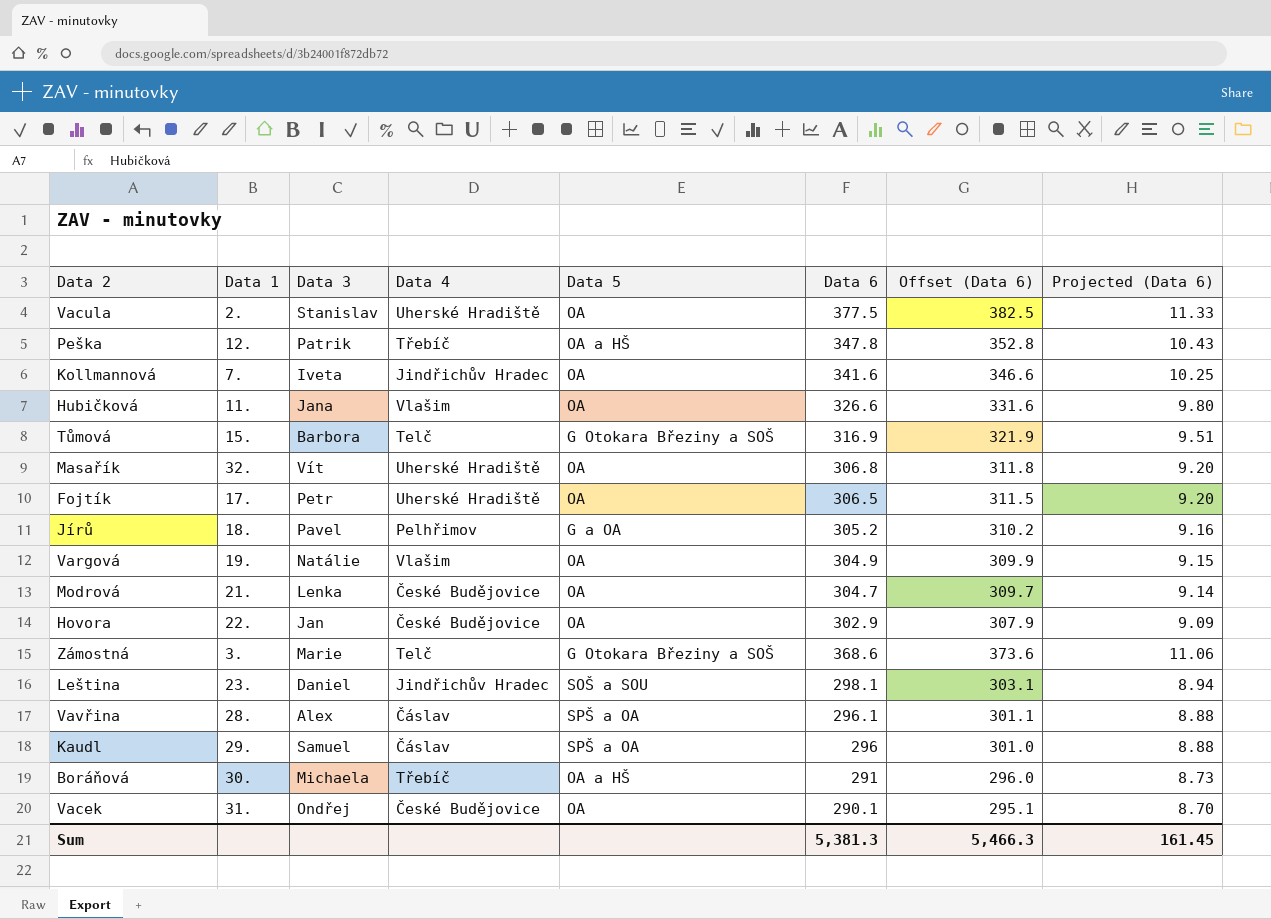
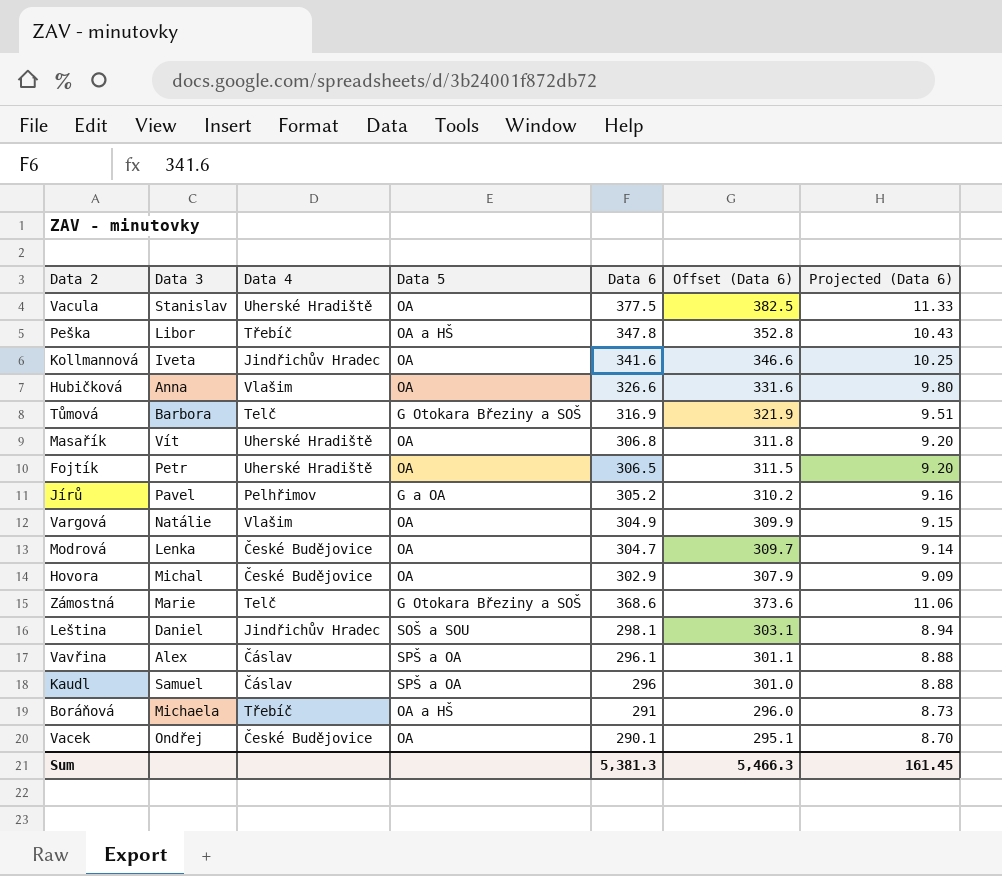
column Data 1 | position: 2 -> none
Peška | Data 3: Patrik -> Libor
Hubičková | Data 3: Jana -> Anna
Hovora | Data 3: Jan -> Michal

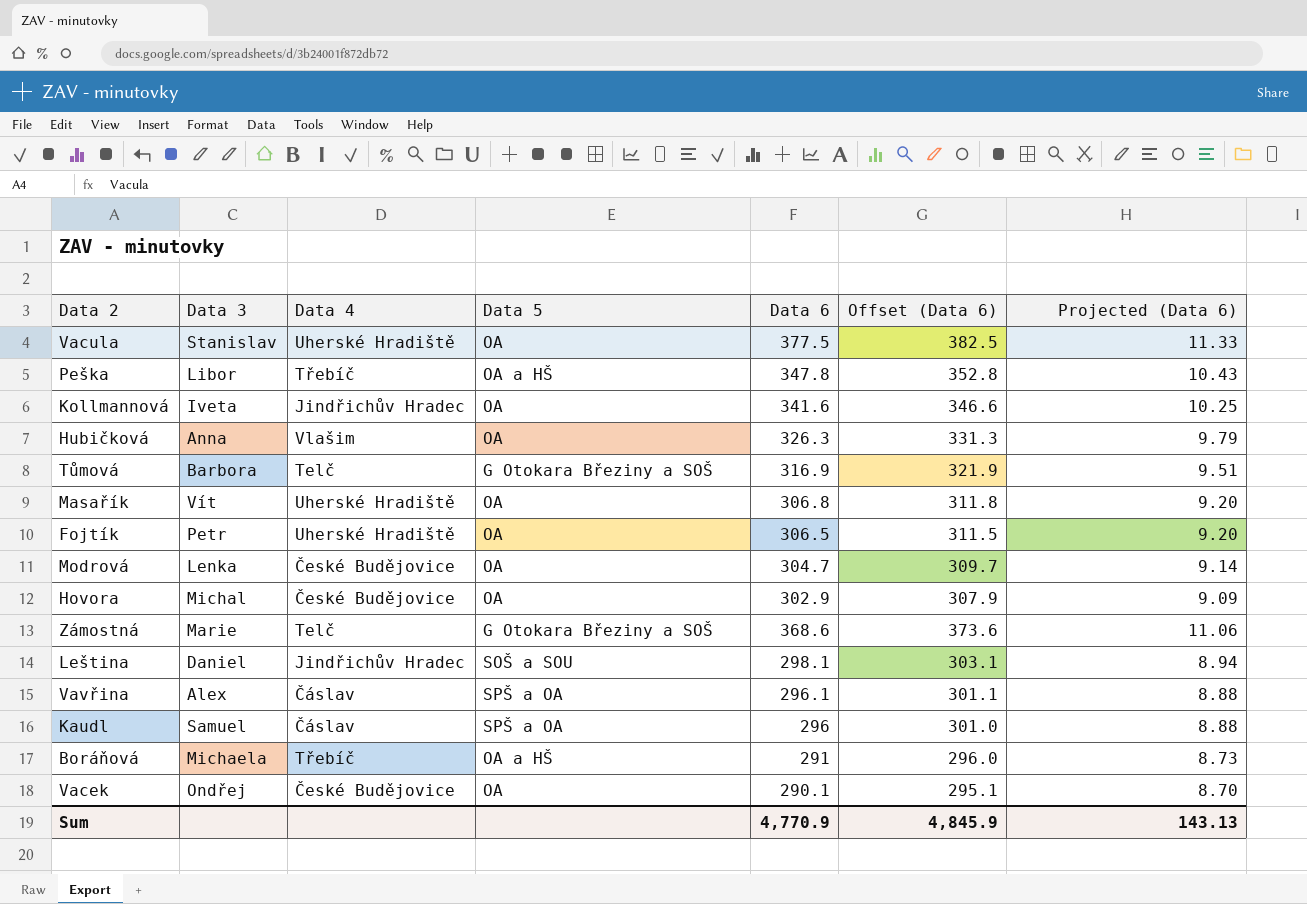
row Jírů: Pavel | Pelhřimov | G a OA | 305.2 | 310.2 | 9.16 -> none
row Vargová: Natálie | Vlašim | OA | 304.9 | 309.9 | 9.15 -> none
Hubičková | Data 6: 326.6 -> 326.3
Hubičková | Offset (Data 6): 331.6 -> 331.3
Hubičková | Projected (Data 6): 9.80 -> 9.79
Sum | Data 6: 5,381.3 -> 4,770.9
Sum | Offset (Data 6): 5,466.3 -> 4,845.9
Sum | Projected (Data 6): 161.45 -> 143.13

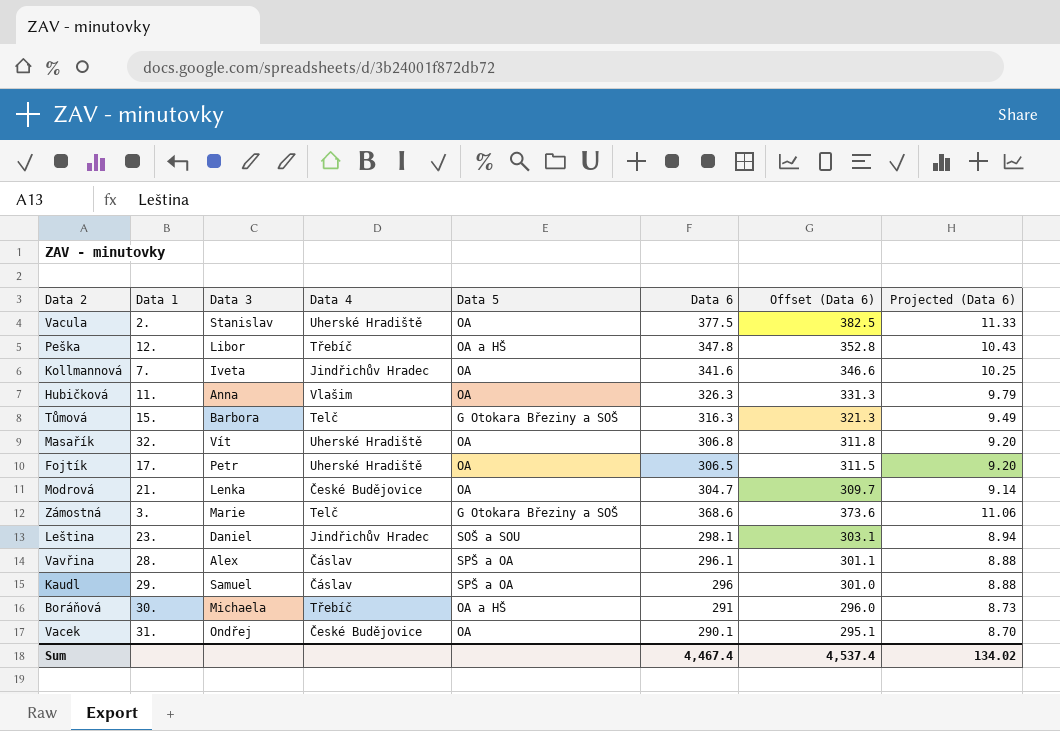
column Data 1 | position: none -> 2
row Hovora: Michal | České Budějovice | OA | 302.9 | 307.9 | 9.09 -> none
Tůmová | Data 6: 316.9 -> 316.3
Tůmová | Offset (Data 6): 321.9 -> 321.3
Tůmová | Projected (Data 6): 9.51 -> 9.49
Sum | Data 6: 4,770.9 -> 4,467.4
Sum | Offset (Data 6): 4,845.9 -> 4,537.4
Sum | Projected (Data 6): 143.13 -> 134.02

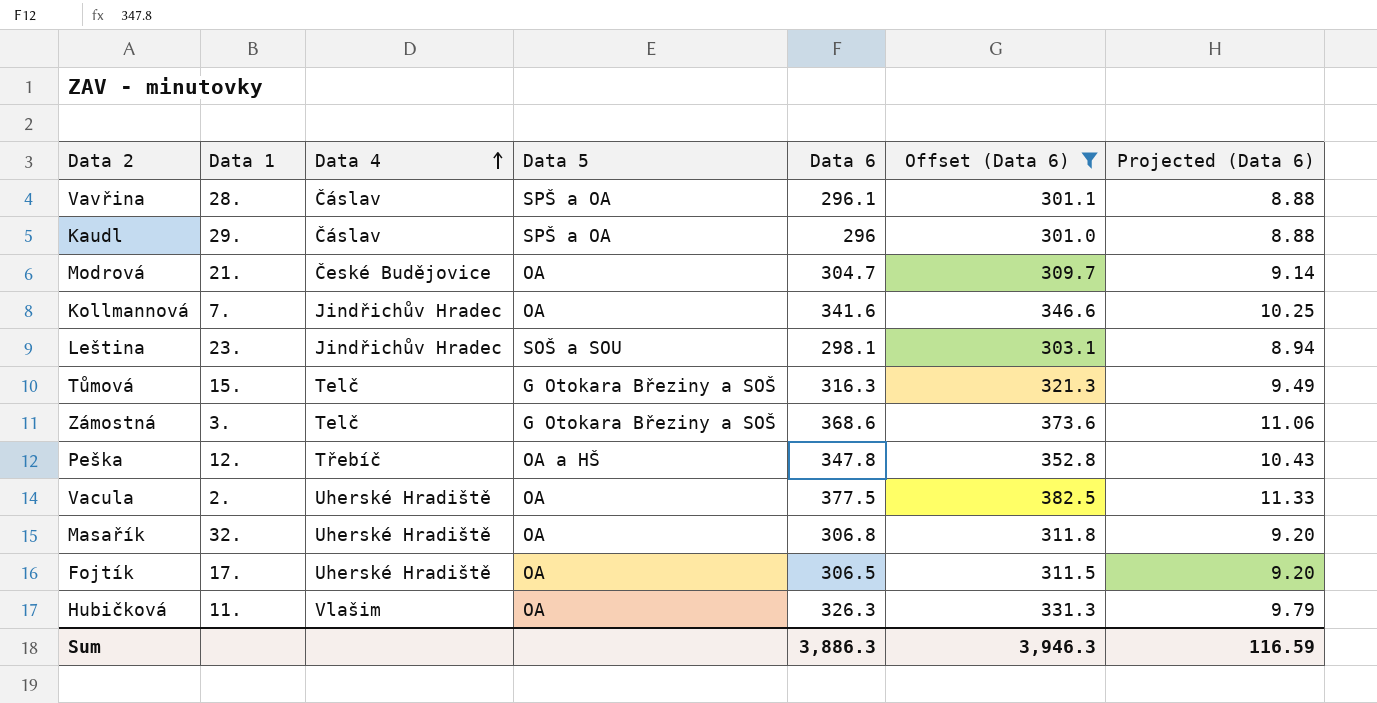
filter: none -> Offset (Data 6) >= 301.0
row order: none -> Data 4 ascending
column Data 3 | position: 3 -> none
Sum | Data 6: 4,467.4 -> 3,886.3
Sum | Offset (Data 6): 4,537.4 -> 3,946.3
Sum | Projected (Data 6): 134.02 -> 116.59

